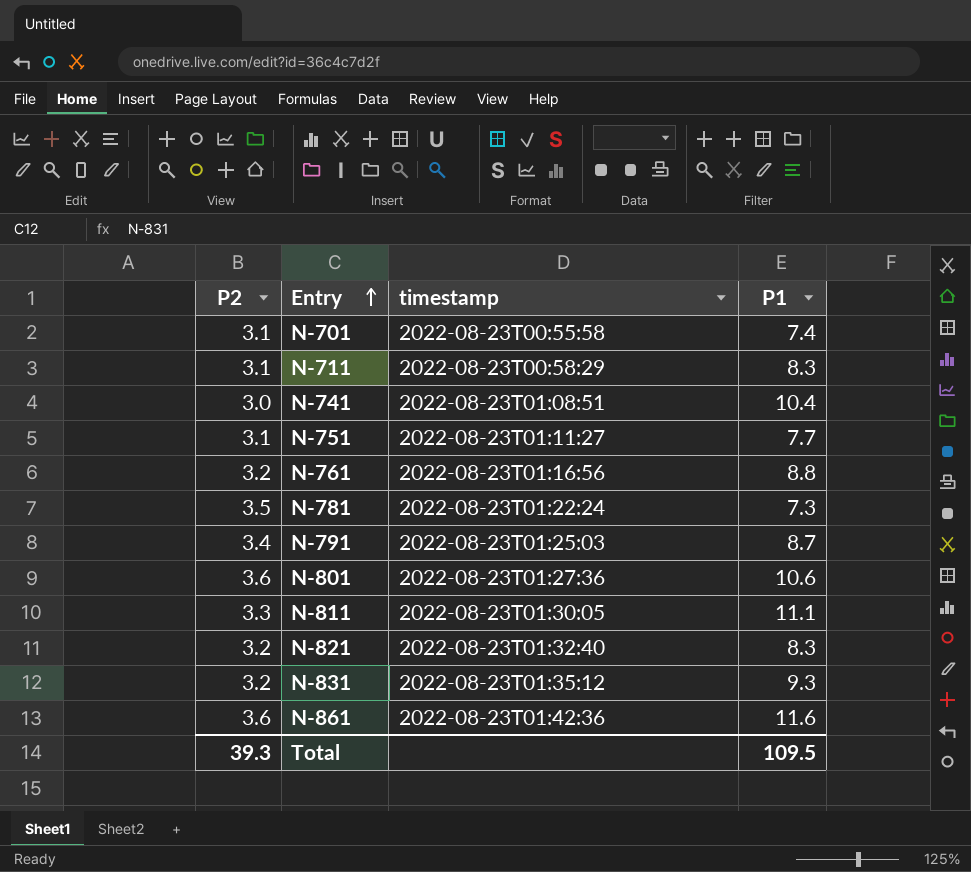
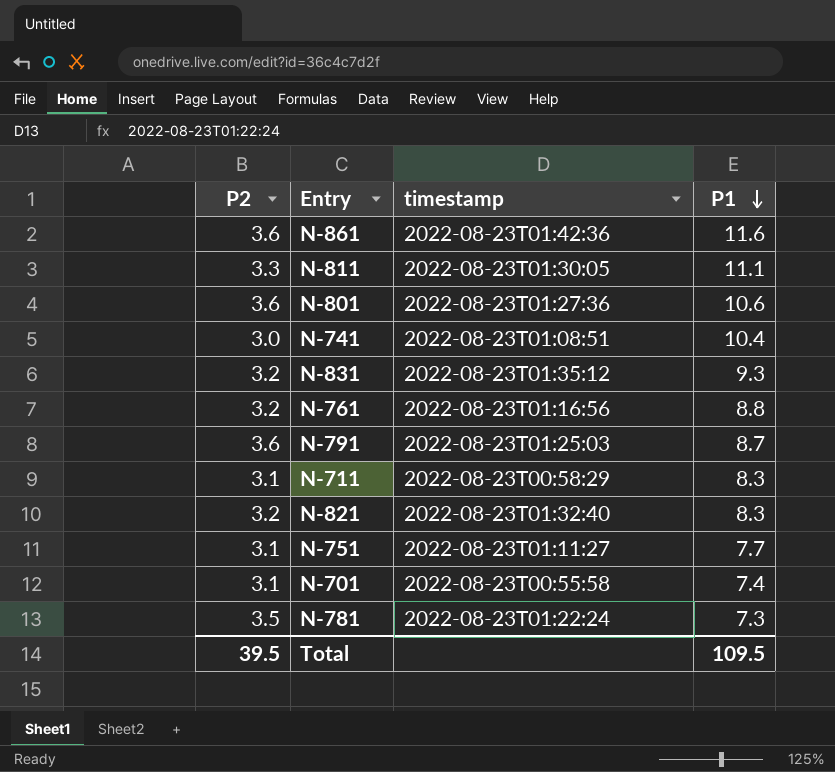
row order: Entry ascending -> P1 descending
N-791 | P2: 3.4 -> 3.6
Total | P2: 39.3 -> 39.5

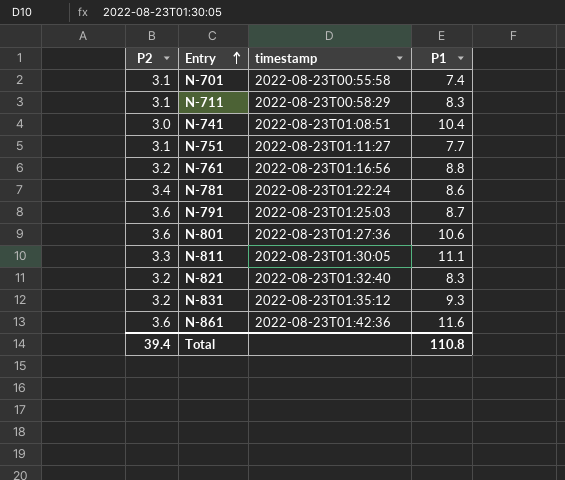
row order: P1 descending -> Entry ascending
N-781 | P2: 3.5 -> 3.4
N-781 | P1: 7.3 -> 8.6
Total | P2: 39.5 -> 39.4
Total | P1: 109.5 -> 110.8

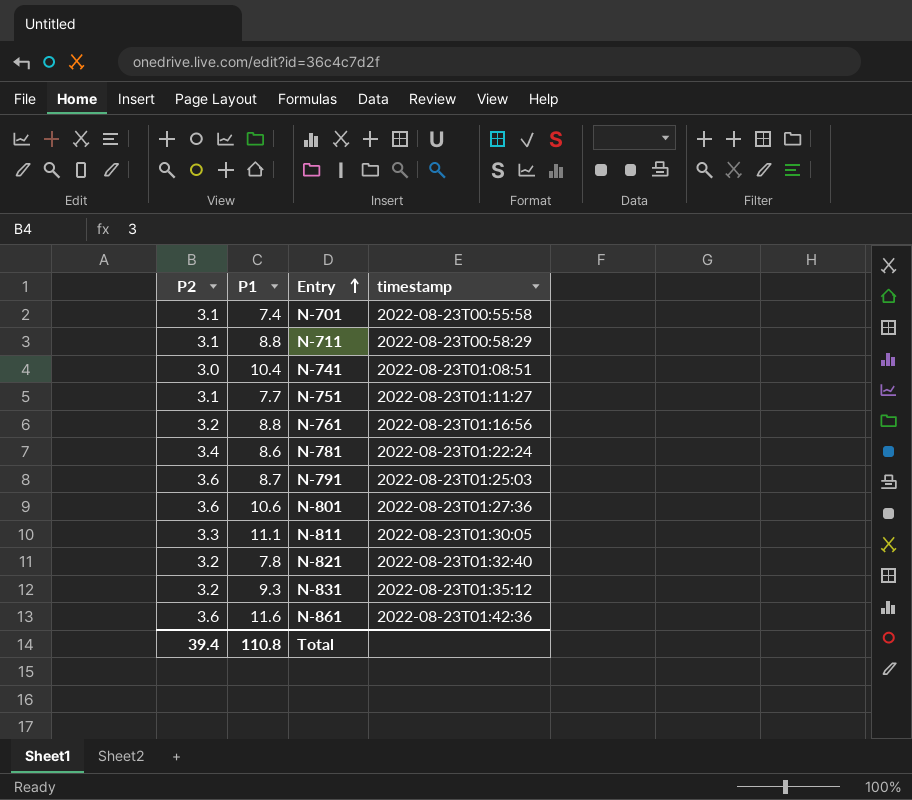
column P1 | position: 4 -> 2
N-711 | P1: 8.3 -> 8.8
N-821 | P1: 8.3 -> 7.8

